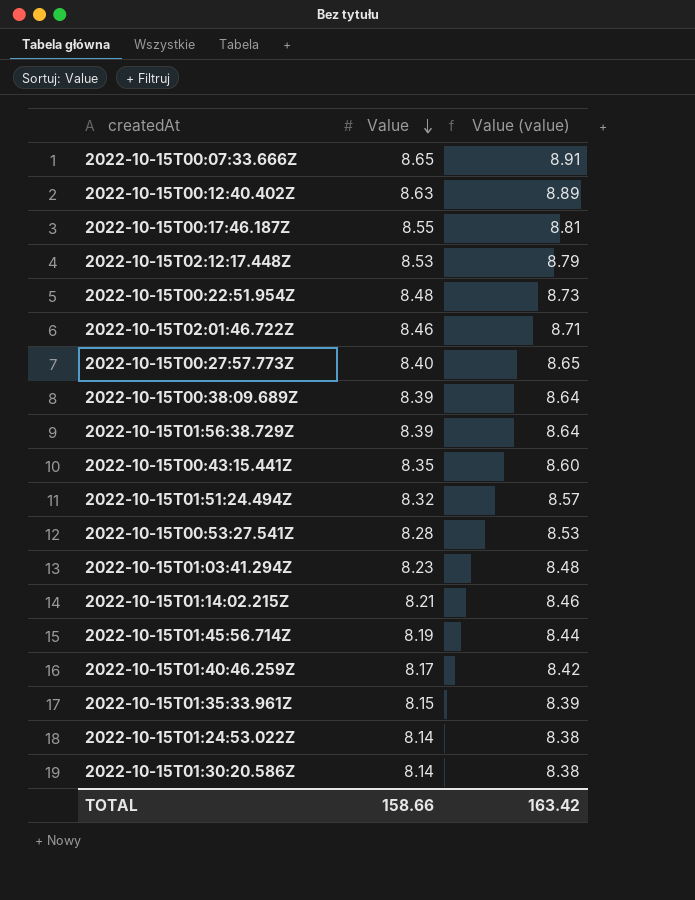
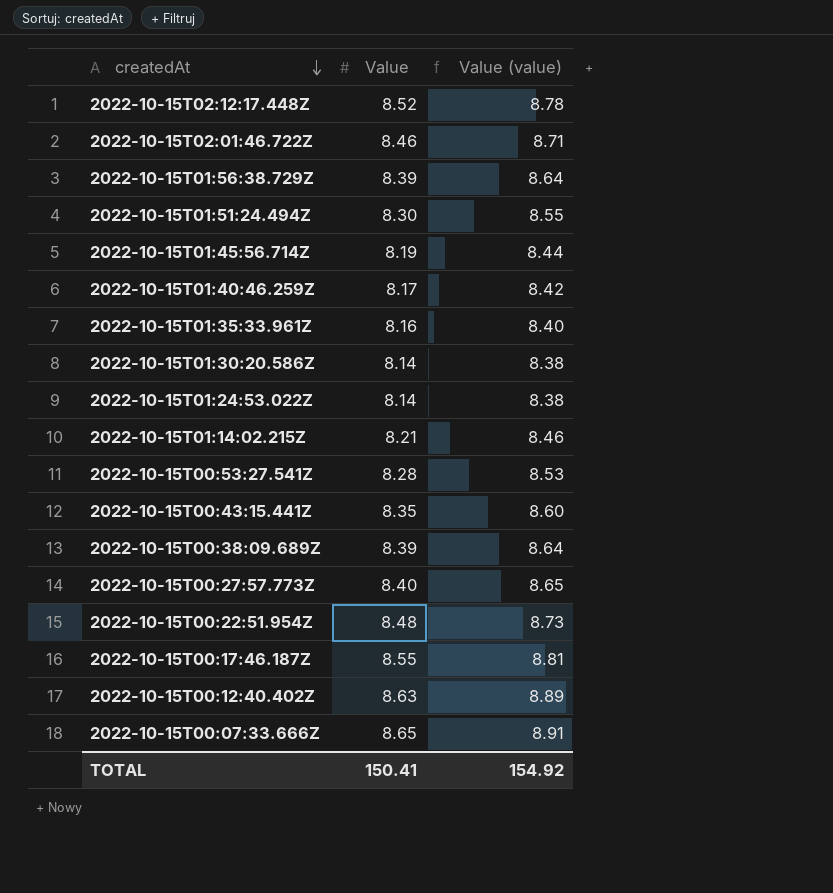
row order: Value descending -> createdAt descending
row 2022-10-15T01:03:41.294Z: 8.23 | 8.48 -> none
2022-10-15T02:12:17.448Z | Value: 8.53 -> 8.52
2022-10-15T02:12:17.448Z | Value (value): 8.79 -> 8.78
2022-10-15T01:51:24.494Z | Value: 8.32 -> 8.30
2022-10-15T01:51:24.494Z | Value (value): 8.57 -> 8.55
2022-10-15T01:35:33.961Z | Value: 8.15 -> 8.16
2022-10-15T01:35:33.961Z | Value (value): 8.39 -> 8.40
TOTAL | Value: 158.66 -> 150.41
TOTAL | Value (value): 163.42 -> 154.92

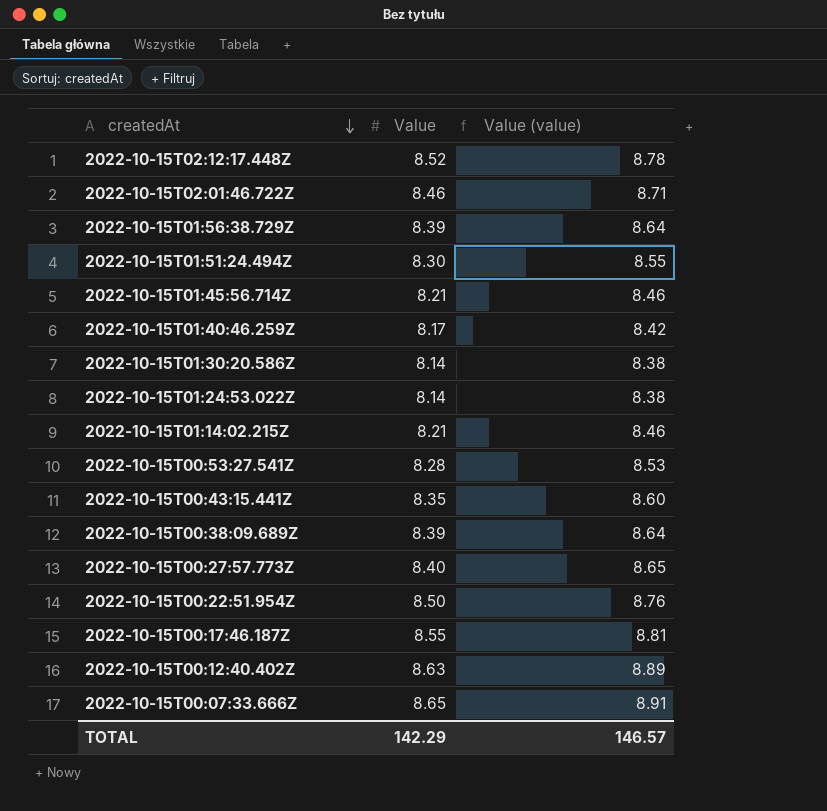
row 2022-10-15T01:35:33.961Z: 8.16 | 8.40 -> none
2022-10-15T01:45:56.714Z | Value: 8.19 -> 8.21
2022-10-15T01:45:56.714Z | Value (value): 8.44 -> 8.46
2022-10-15T00:22:51.954Z | Value: 8.48 -> 8.50
2022-10-15T00:22:51.954Z | Value (value): 8.73 -> 8.76
TOTAL | Value: 150.41 -> 142.29
TOTAL | Value (value): 154.92 -> 146.57

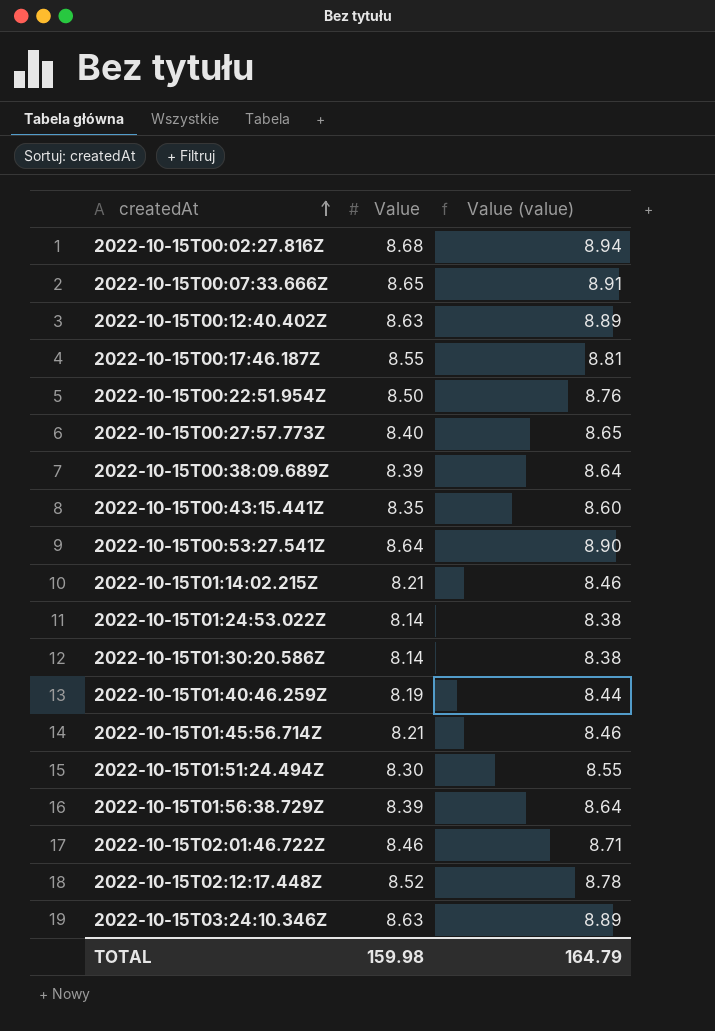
row order: createdAt descending -> createdAt ascending
row 2022-10-15T00:02:27.816Z: none -> 8.68 | 8.94
2022-10-15T00:53:27.541Z | Value: 8.28 -> 8.64
2022-10-15T00:53:27.541Z | Value (value): 8.53 -> 8.90
2022-10-15T01:40:46.259Z | Value: 8.17 -> 8.19
2022-10-15T01:40:46.259Z | Value (value): 8.42 -> 8.44
row 2022-10-15T03:24:10.346Z: none -> 8.63 | 8.89
TOTAL | Value: 142.29 -> 159.98
TOTAL | Value (value): 146.57 -> 164.79

